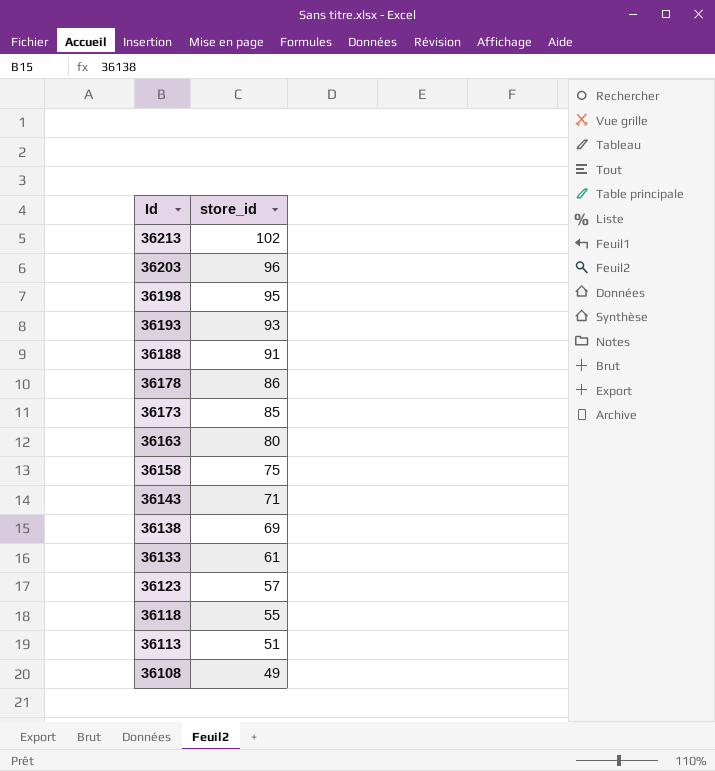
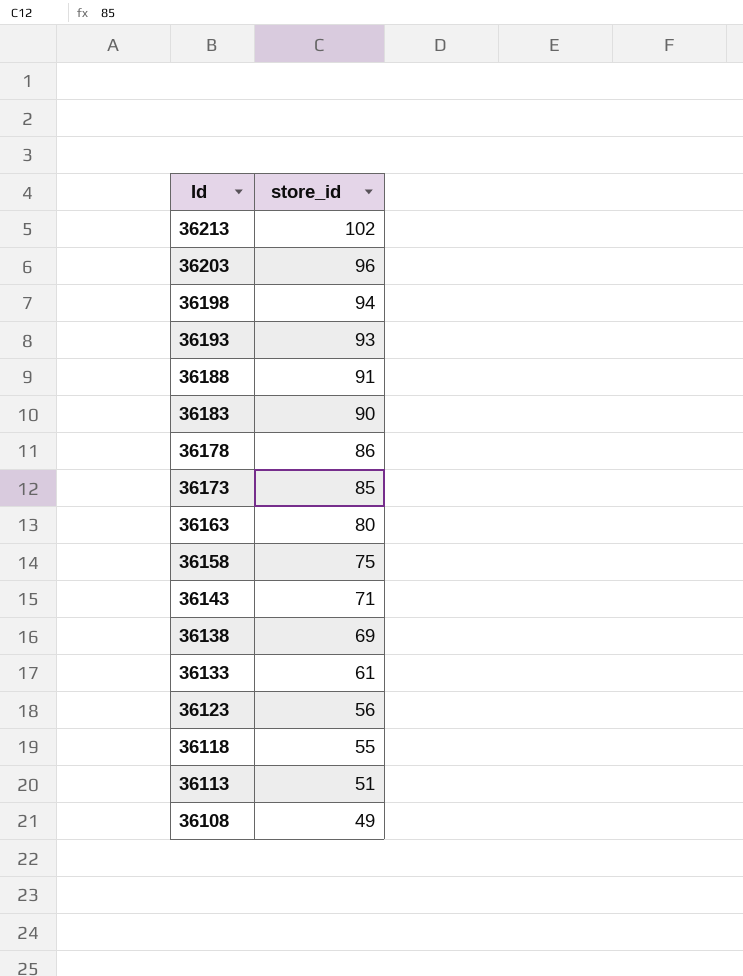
36198 | store_id: 95 -> 94
row 36183: none -> 90
36123 | store_id: 57 -> 56

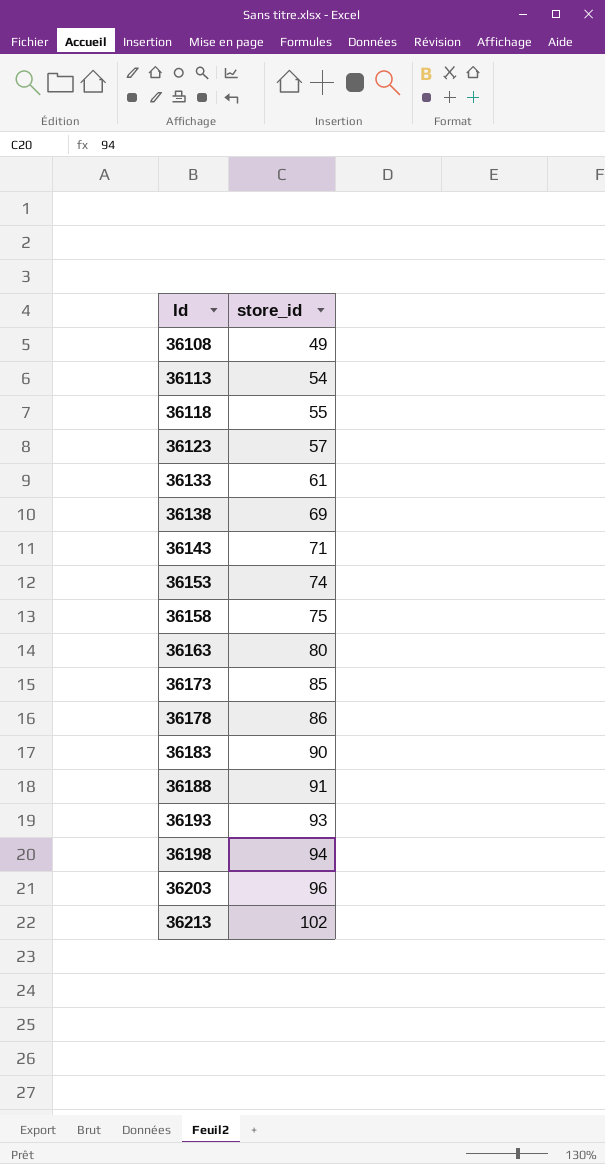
row order: Id descending -> Id ascending
36113 | store_id: 51 -> 54
36123 | store_id: 56 -> 57
row 36153: none -> 74

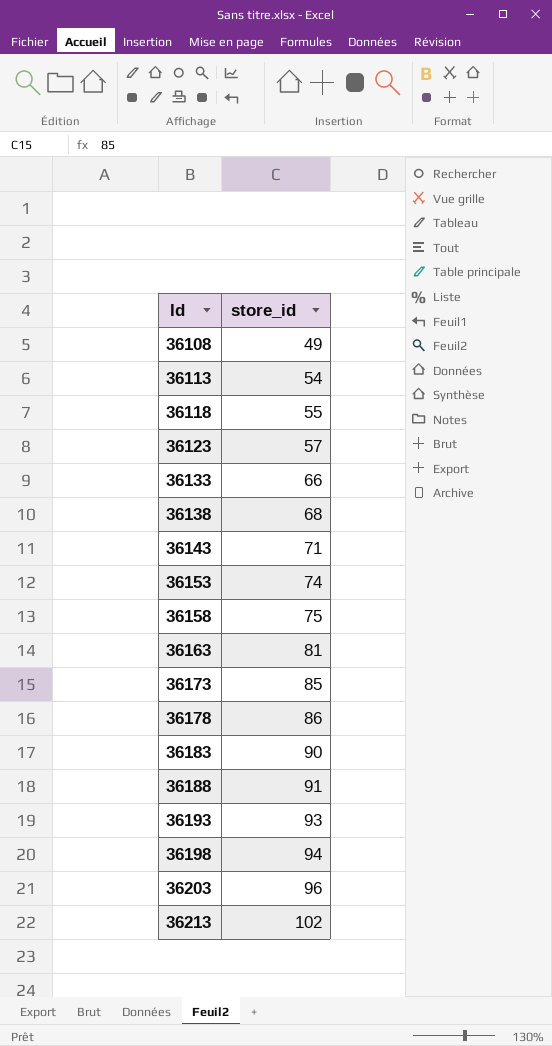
36133 | store_id: 61 -> 66
36138 | store_id: 69 -> 68
36163 | store_id: 80 -> 81

